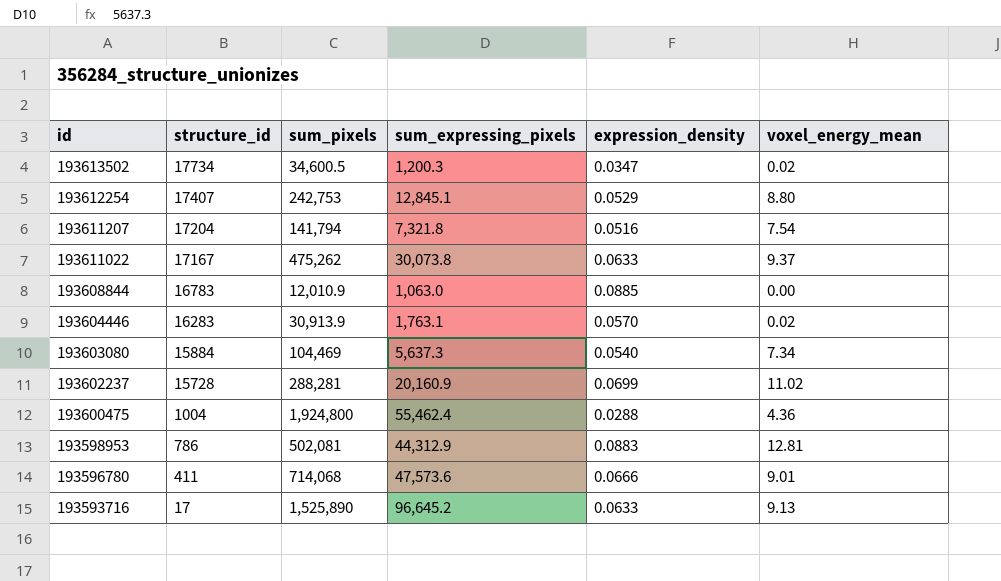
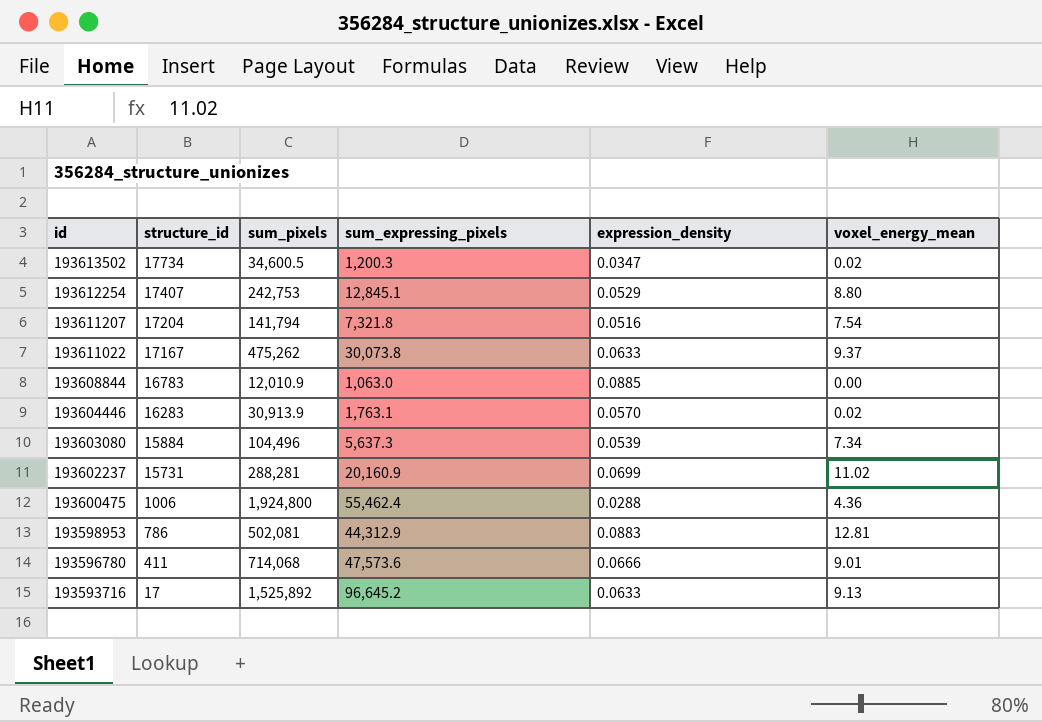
193603080 | sum_pixels: 104,469 -> 104,496
193603080 | expression_density: 0.0540 -> 0.0539
193602237 | structure_id: 15728 -> 15731
193600475 | structure_id: 1004 -> 1006
193593716 | sum_pixels: 1,525,890 -> 1,525,892

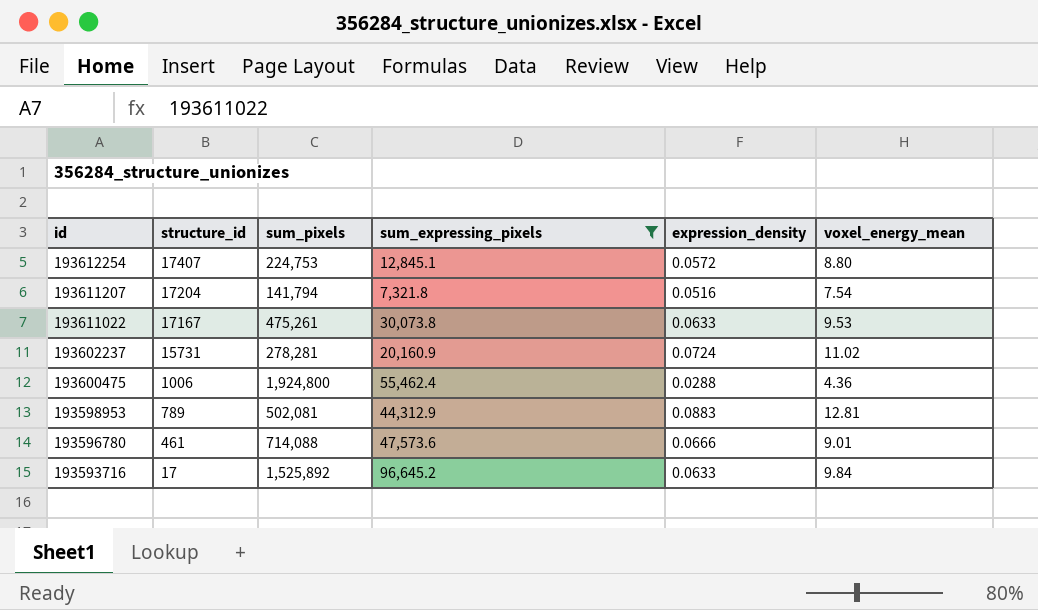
filter: none -> sum_expressing_pixels >= 7,321.8
193612254 | sum_pixels: 242,753 -> 224,753
193612254 | expression_density: 0.0529 -> 0.0572
193611022 | sum_pixels: 475,262 -> 475,261
193611022 | voxel_energy_mean: 9.37 -> 9.53
193602237 | sum_pixels: 288,281 -> 278,281
193602237 | expression_density: 0.0699 -> 0.0724
193598953 | structure_id: 786 -> 789
193596780 | structure_id: 411 -> 461
193596780 | sum_pixels: 714,068 -> 714,088
193593716 | voxel_energy_mean: 9.13 -> 9.84

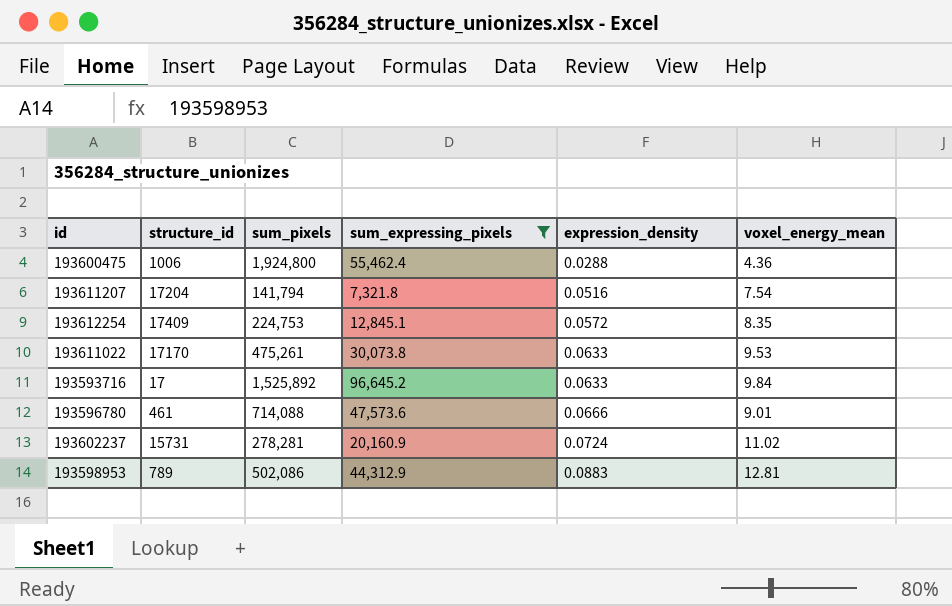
row order: id descending -> expression_density ascending
193612254 | structure_id: 17407 -> 17409
193612254 | voxel_energy_mean: 8.80 -> 8.35
193611022 | structure_id: 17167 -> 17170
193598953 | sum_pixels: 502,081 -> 502,086

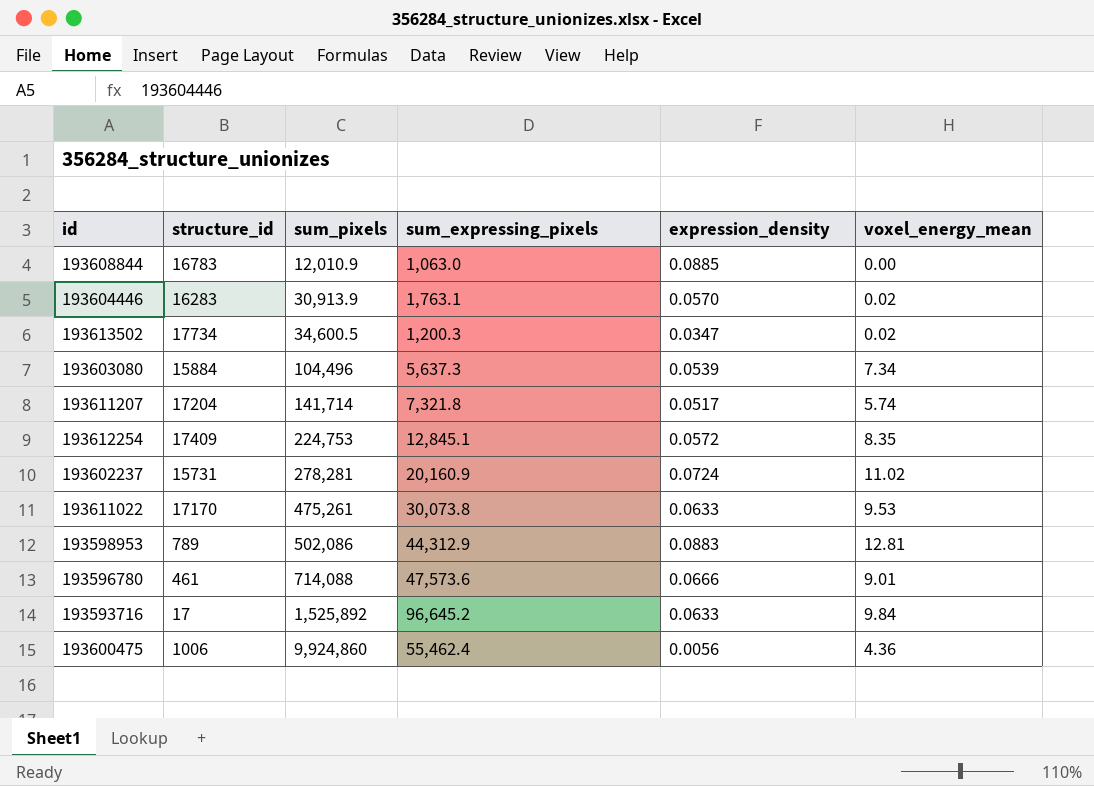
filter: sum_expressing_pixels >= 7,321.8 -> none
row order: expression_density ascending -> sum_pixels ascending
193611207 | sum_pixels: 141,794 -> 141,714
193611207 | expression_density: 0.0516 -> 0.0517
193611207 | voxel_energy_mean: 7.54 -> 5.74
193600475 | sum_pixels: 1,924,800 -> 9,924,860
193600475 | expression_density: 0.0288 -> 0.0056

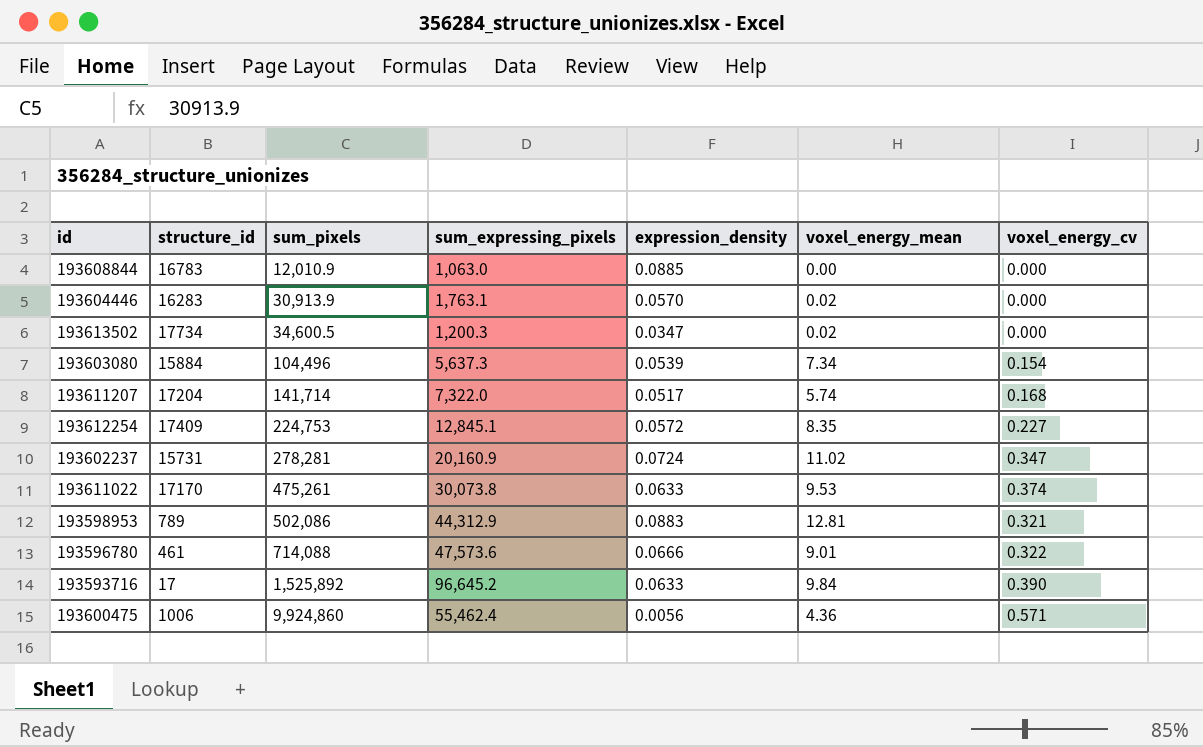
column voxel_energy_cv | position: none -> 7
193611207 | sum_expressing_pixels: 7,321.8 -> 7,322.0

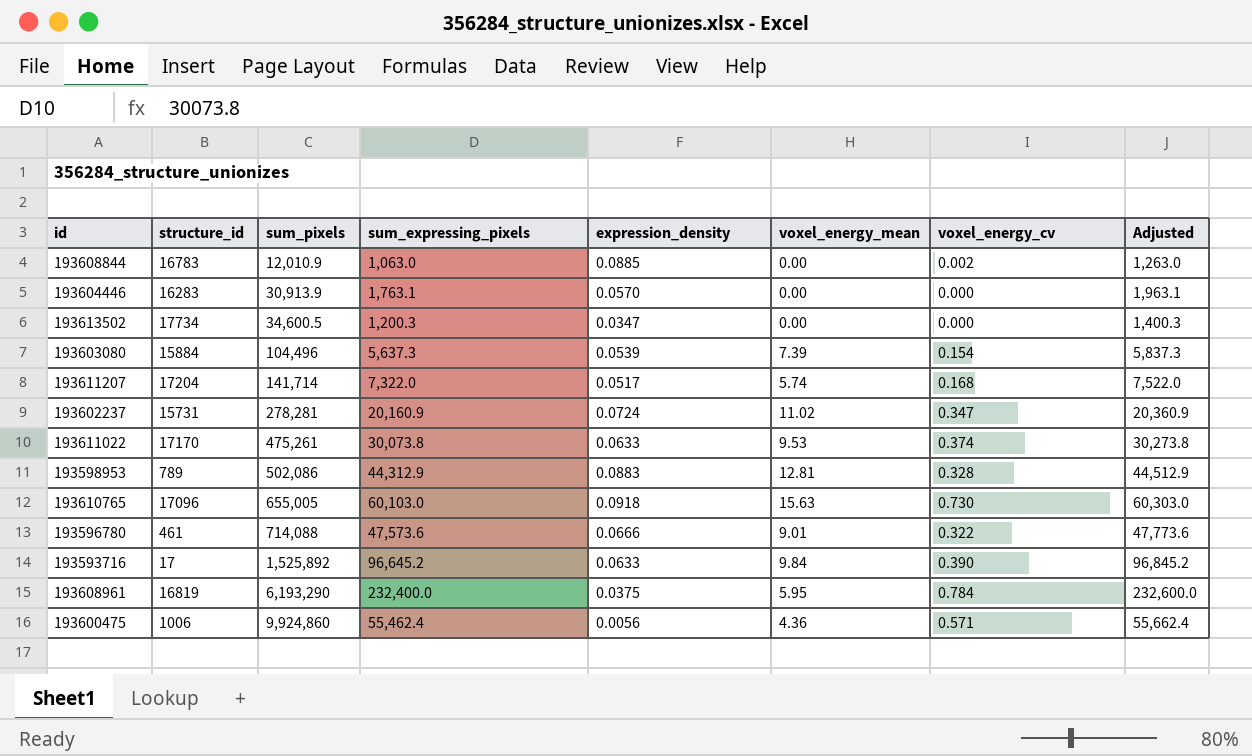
column Adjusted | formula: none -> [sum_expressing_pixels] + 200
row 193612254: 17409 | 224,753 | 12,845.1 | 0.0572 | 8.35 | 0.227 -> none
193608844 | voxel_energy_cv: 0.000 -> 0.002
193604446 | voxel_energy_mean: 0.02 -> 0.00
193613502 | voxel_energy_mean: 0.02 -> 0.00
193603080 | voxel_energy_mean: 7.34 -> 7.39
193598953 | voxel_energy_cv: 0.321 -> 0.328
row 193610765: none -> 17096 | 655,005 | 60,103.0 | 0.0918 | 15.63 | 0.730 | 60,303.0
row 193608961: none -> 16819 | 6,193,290 | 232,400.0 | 0.0375 | 5.95 | 0.784 | 232,600.0

